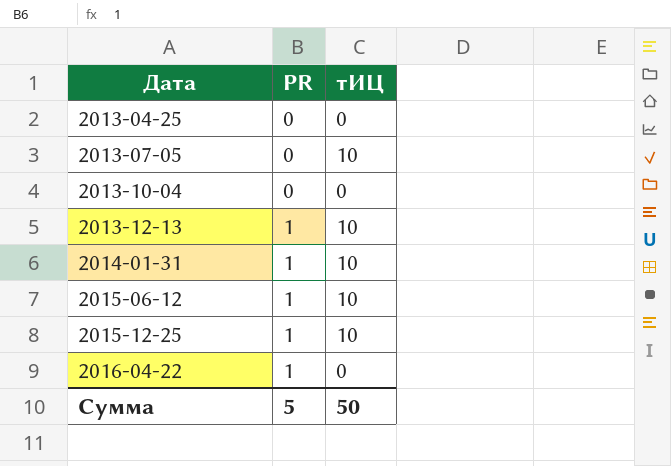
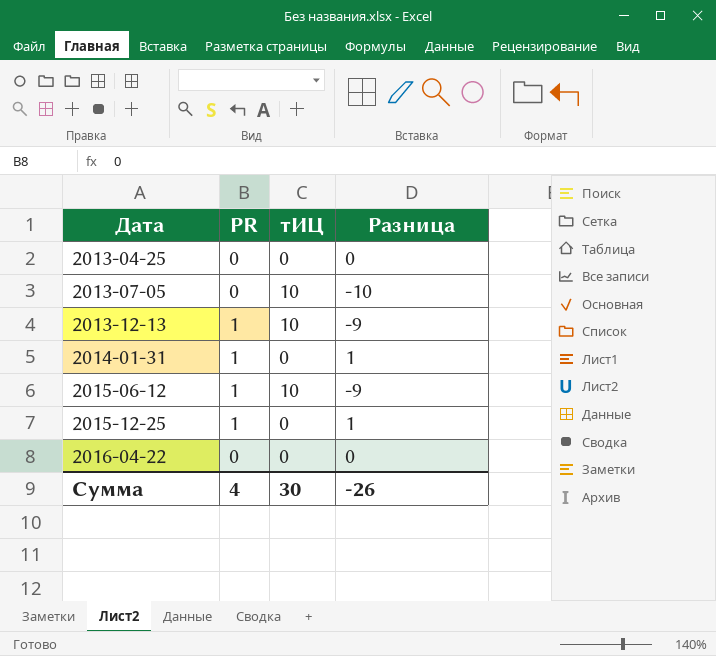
column Разница | formula: none -> [PR] - [тИЦ]
row 2013-10-04: 0 | 0 -> none
2014-01-31 | тИЦ: 10 -> 0
2015-12-25 | тИЦ: 10 -> 0
2016-04-22 | PR: 1 -> 0
Сумма | PR: 5 -> 4
Сумма | тИЦ: 50 -> 30

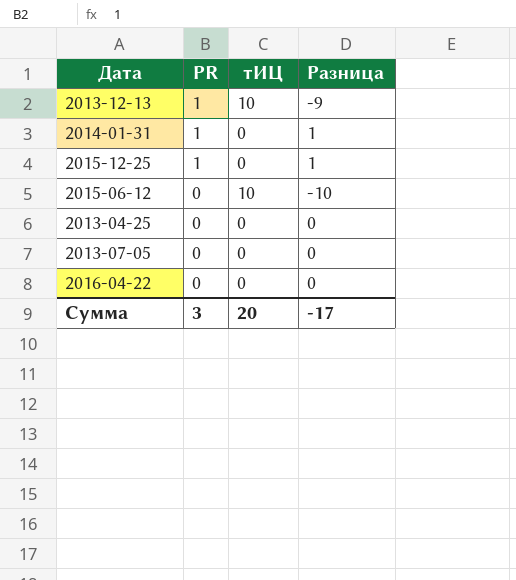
row order: Дата ascending -> PR descending
2015-06-12 | PR: 1 -> 0
2015-06-12 | Разница: -9 -> -10
2013-07-05 | тИЦ: 10 -> 0
2013-07-05 | Разница: -10 -> 0
Сумма | PR: 4 -> 3
Сумма | тИЦ: 30 -> 20
Сумма | Разница: -26 -> -17

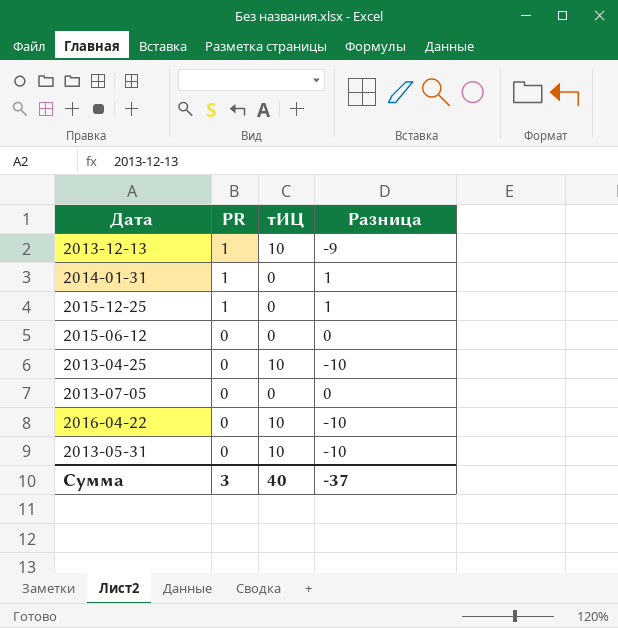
2015-06-12 | тИЦ: 10 -> 0
2015-06-12 | Разница: -10 -> 0
2013-04-25 | тИЦ: 0 -> 10
2013-04-25 | Разница: 0 -> -10
2016-04-22 | тИЦ: 0 -> 10
2016-04-22 | Разница: 0 -> -10
row 2013-05-31: none -> 0 | 10 | -10
Сумма | тИЦ: 20 -> 40
Сумма | Разница: -17 -> -37

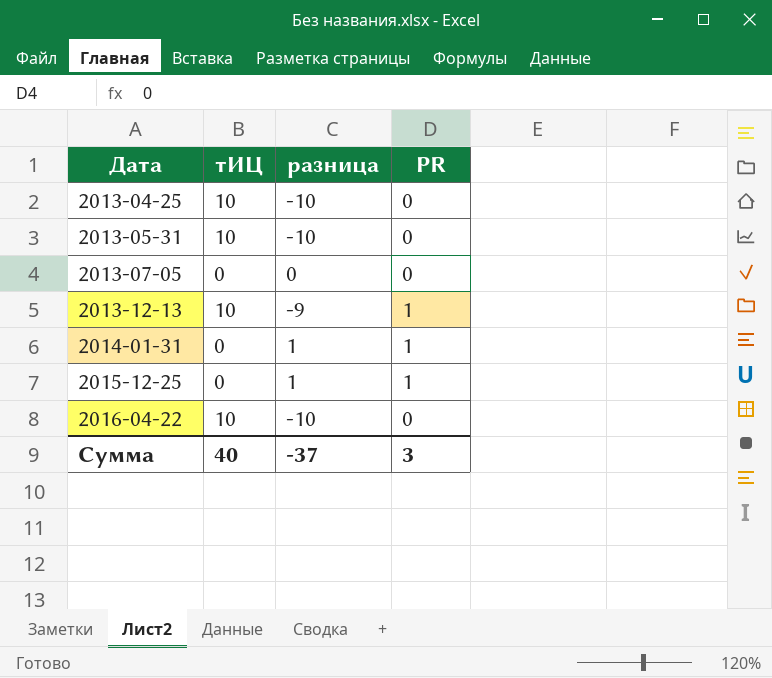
row order: PR descending -> Дата ascending
column name: Разница -> разница
column PR | position: 2 -> 4
row 2015-06-12: 0 | 0 | 0 -> none

